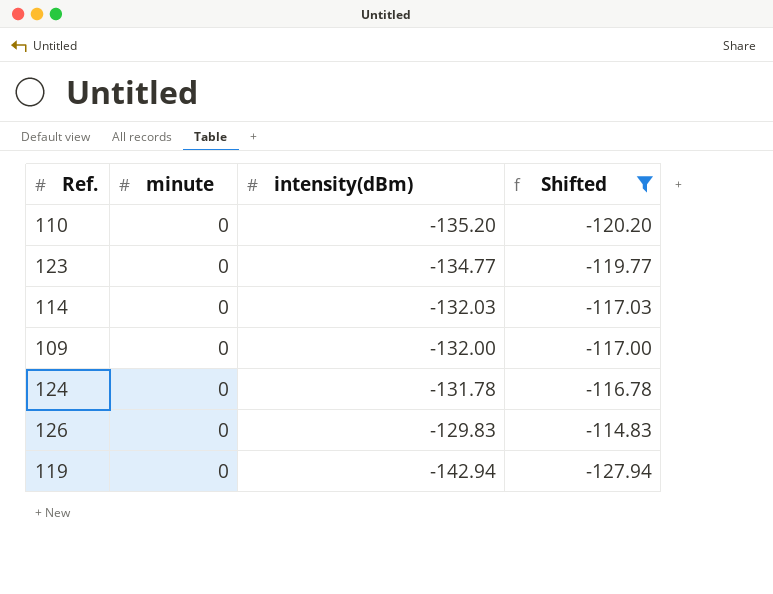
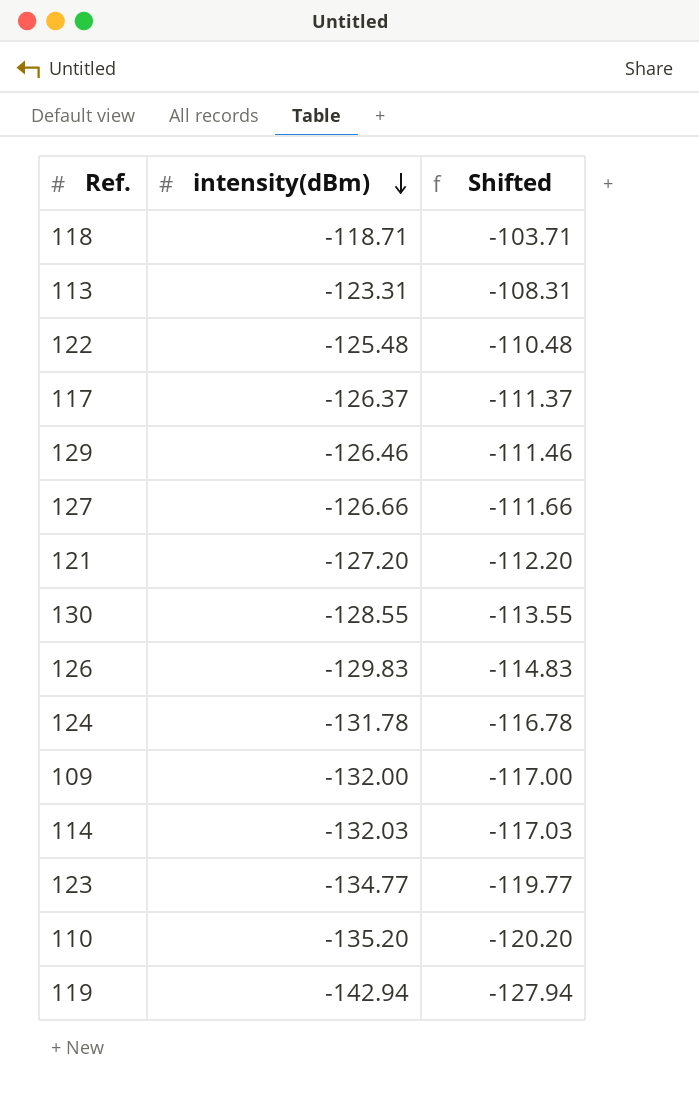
filter: Shifted <= -114.83 -> none
row order: none -> intensity(dBm) descending
column minute | position: 2 -> none

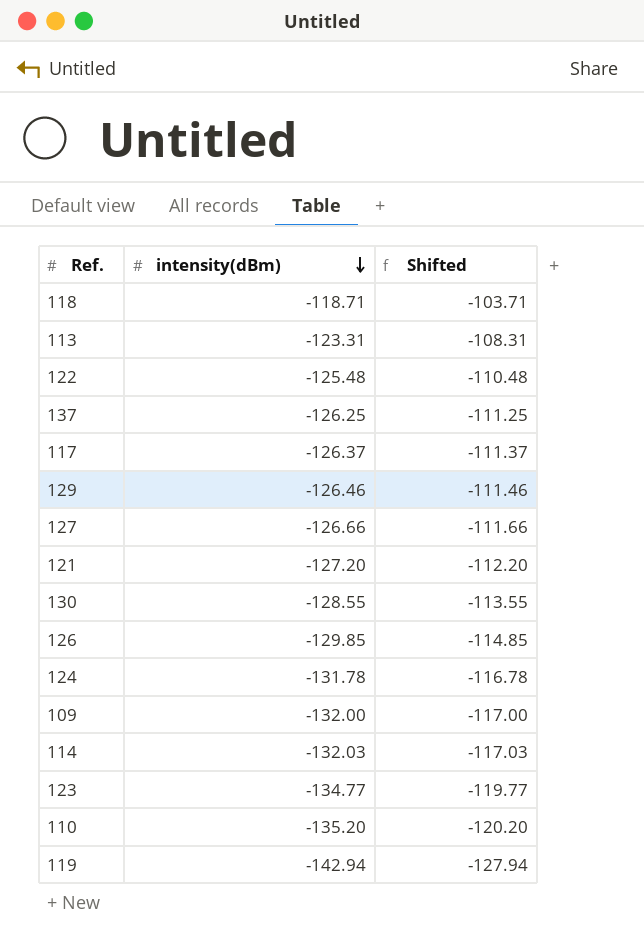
row 137: none -> -126.25 | -111.25
126 | intensity(dBm): -129.83 -> -129.85
126 | Shifted: -114.83 -> -114.85

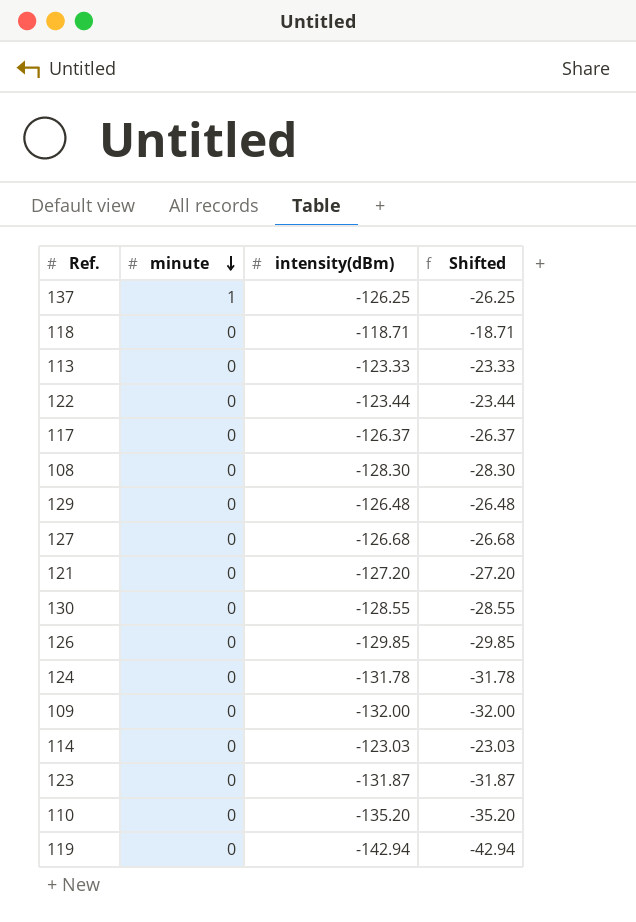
row order: intensity(dBm) descending -> minute descending
column minute | position: none -> 2
column Shifted | formula: [intensity(dBm)] + 15 -> [intensity(dBm)] + 100
113 | intensity(dBm): -123.31 -> -123.33
122 | intensity(dBm): -125.48 -> -123.44
row 108: none -> 0 | -128.30 | -28.30
129 | intensity(dBm): -126.46 -> -126.48
127 | intensity(dBm): -126.66 -> -126.68
114 | intensity(dBm): -132.03 -> -123.03
123 | intensity(dBm): -134.77 -> -131.87

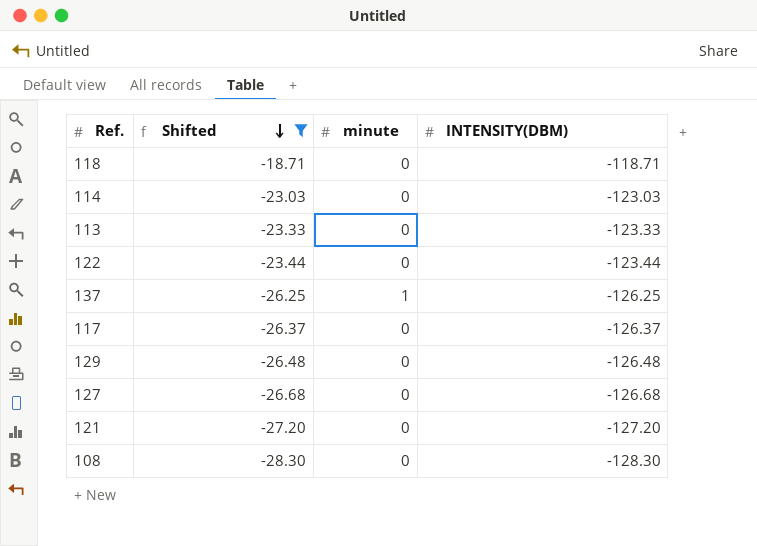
filter: none -> Shifted >= -28.30
row order: minute descending -> Shifted descending
column Shifted | position: 4 -> 2
column name: intensity(dBm) -> INTENSITY(DBM)

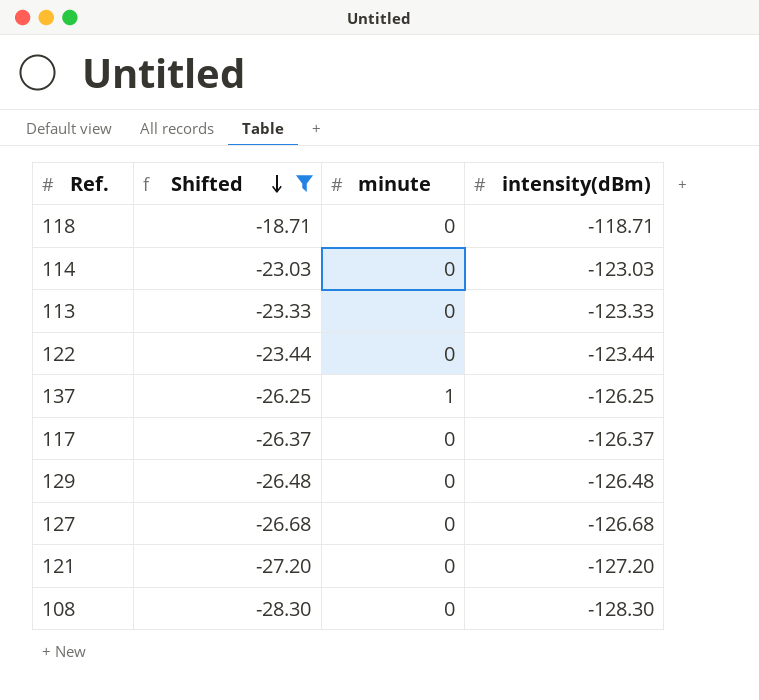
column name: INTENSITY(DBM) -> intensity(dBm)

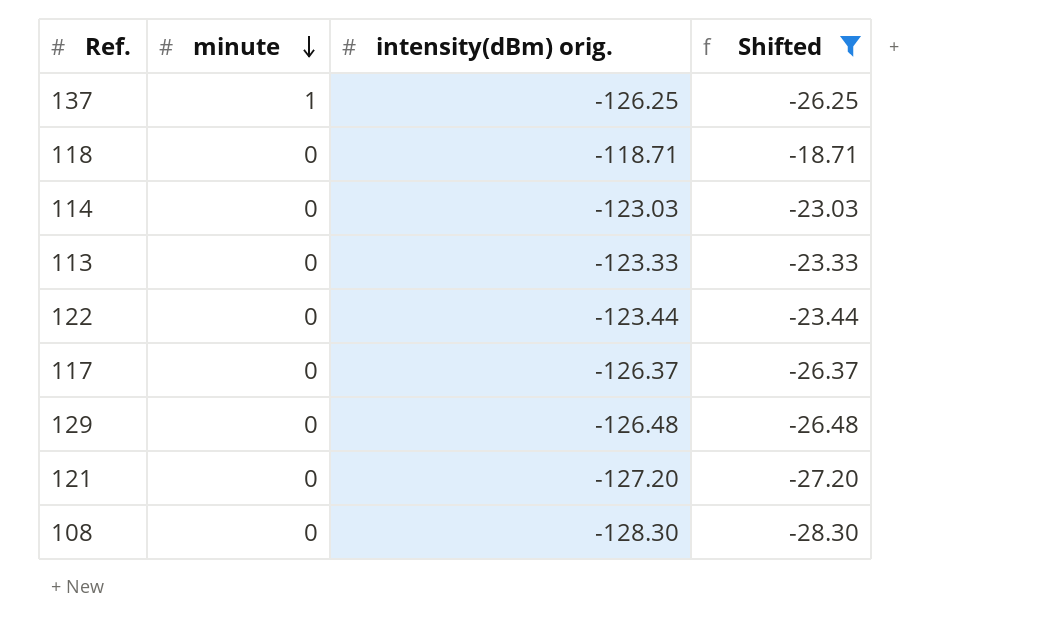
row order: Shifted descending -> minute descending
column name: intensity(dBm) -> intensity(dBm) orig.
column Shifted | position: 2 -> 4
row 127: -26.68 | 0 | -126.68 -> none

